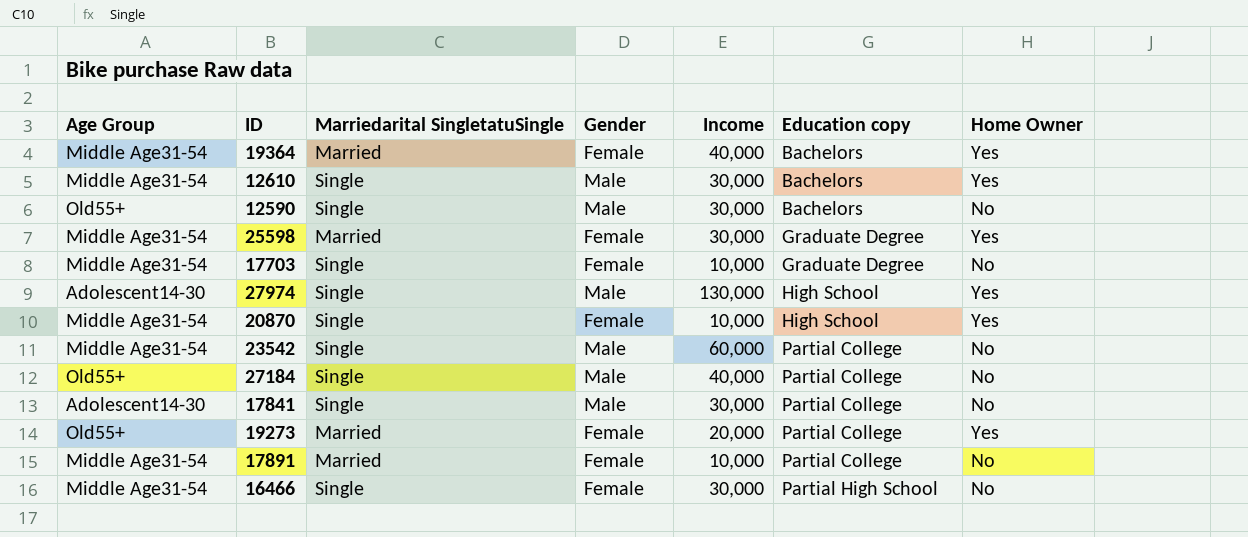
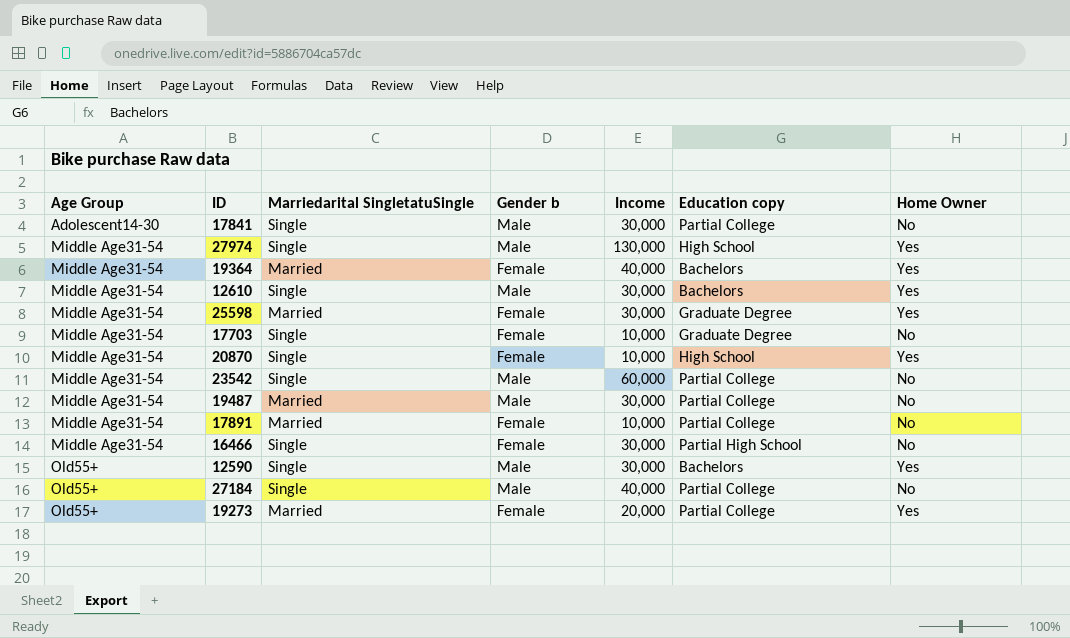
row order: Education copy ascending -> Age Group ascending
column name: Gender -> Gender b
27974 | Age Group: Adolescent14-30 -> Middle Age31-54
row 19487: none -> Middle Age31-54 | Married | Male | 30,000 | Partial College | No
12590 | Home Owner: No -> Yes

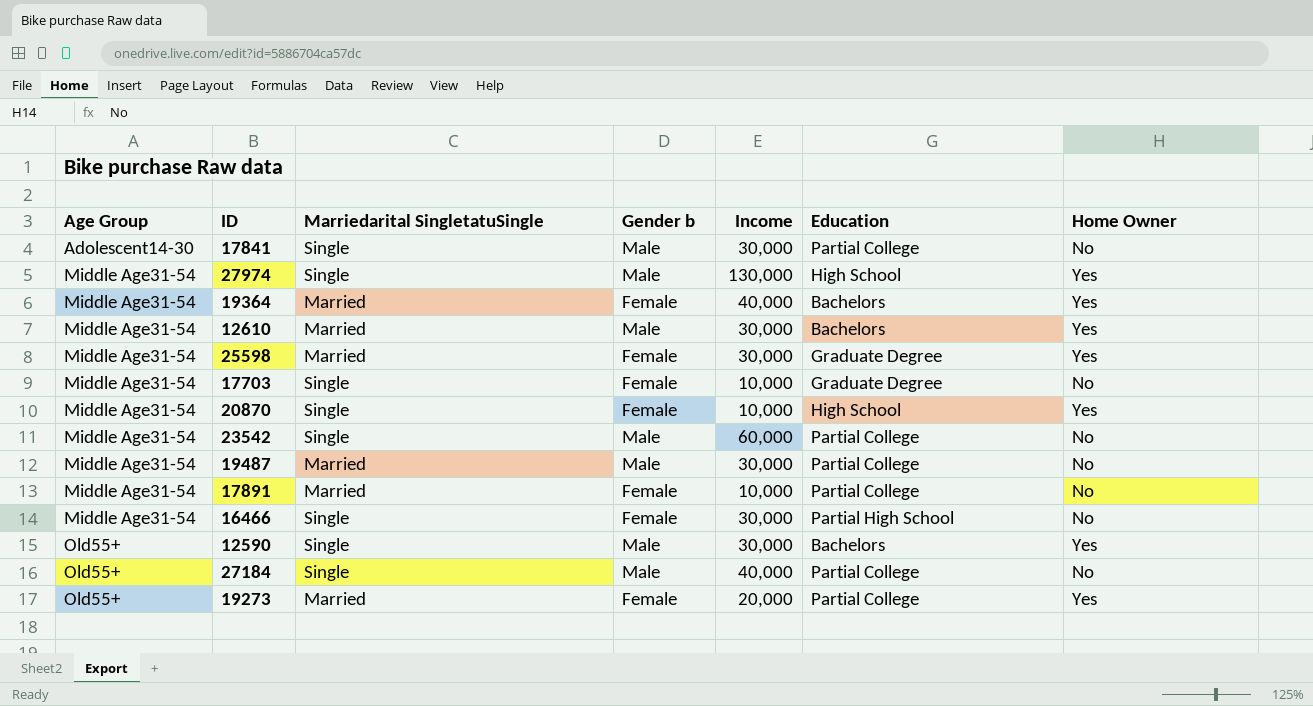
column name: Education copy -> Education
12610 | Marriedarital SingletatuSingle: Single -> Married

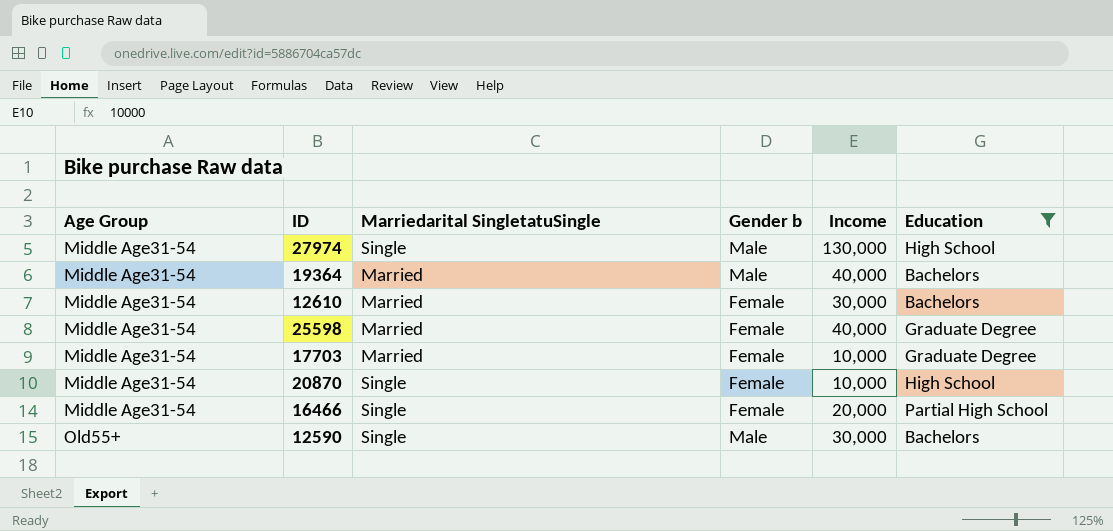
filter: none -> Education != Partial College
column Home Owner | position: 7 -> none
19364 | Gender b: Female -> Male
12610 | Gender b: Male -> Female
25598 | Income: 30,000 -> 40,000
17703 | Marriedarital SingletatuSingle: Single -> Married
16466 | Income: 30,000 -> 20,000

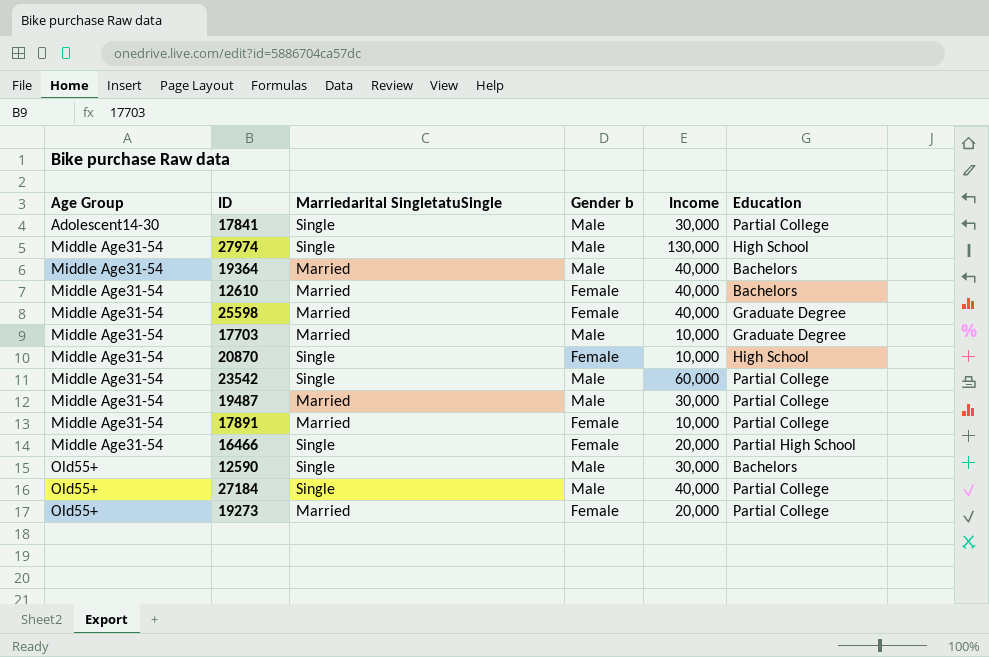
filter: Education != Partial College -> none
12610 | Income: 30,000 -> 40,000
17703 | Gender b: Female -> Male

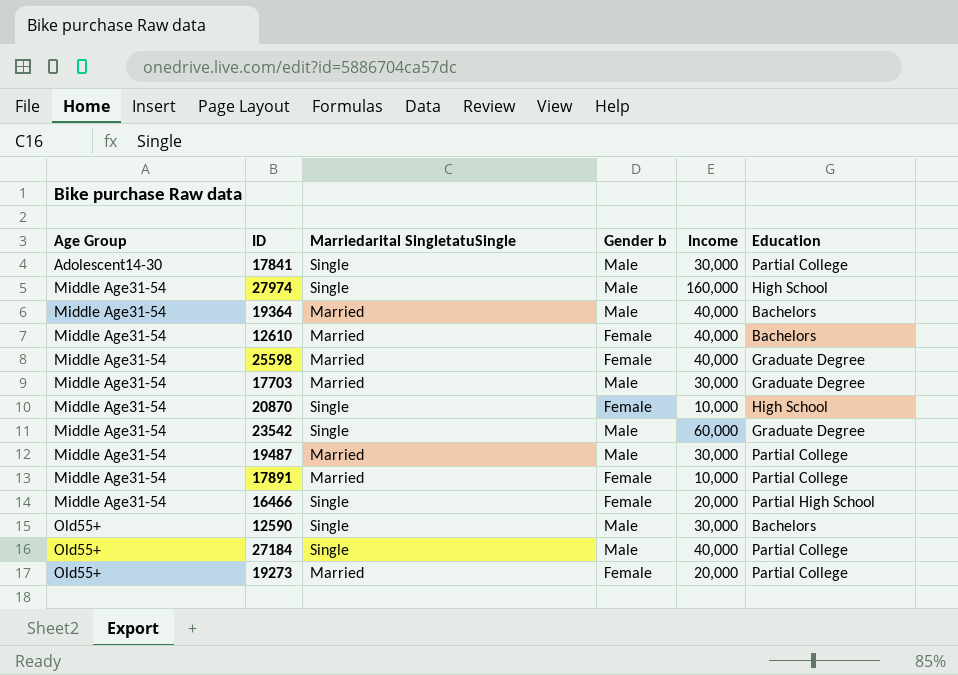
27974 | Income: 130,000 -> 160,000
17703 | Income: 10,000 -> 30,000
23542 | Education: Partial College -> Graduate Degree

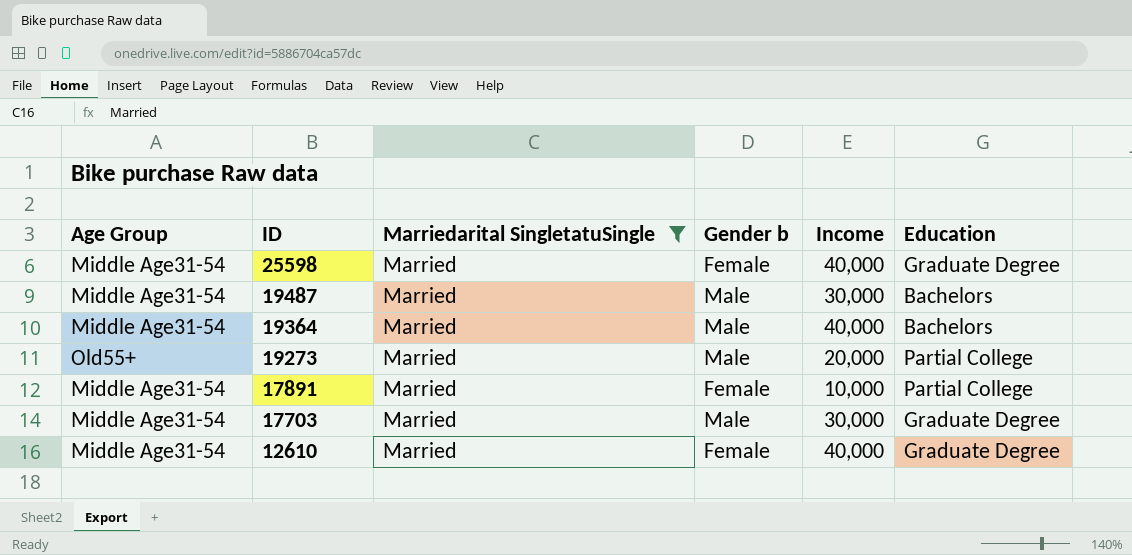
filter: none -> Marriedarital SingletatuSingle = Married
row order: Age Group ascending -> ID descending
19487 | Education: Partial College -> Bachelors
19273 | Gender b: Female -> Male
12610 | Education: Bachelors -> Graduate Degree

